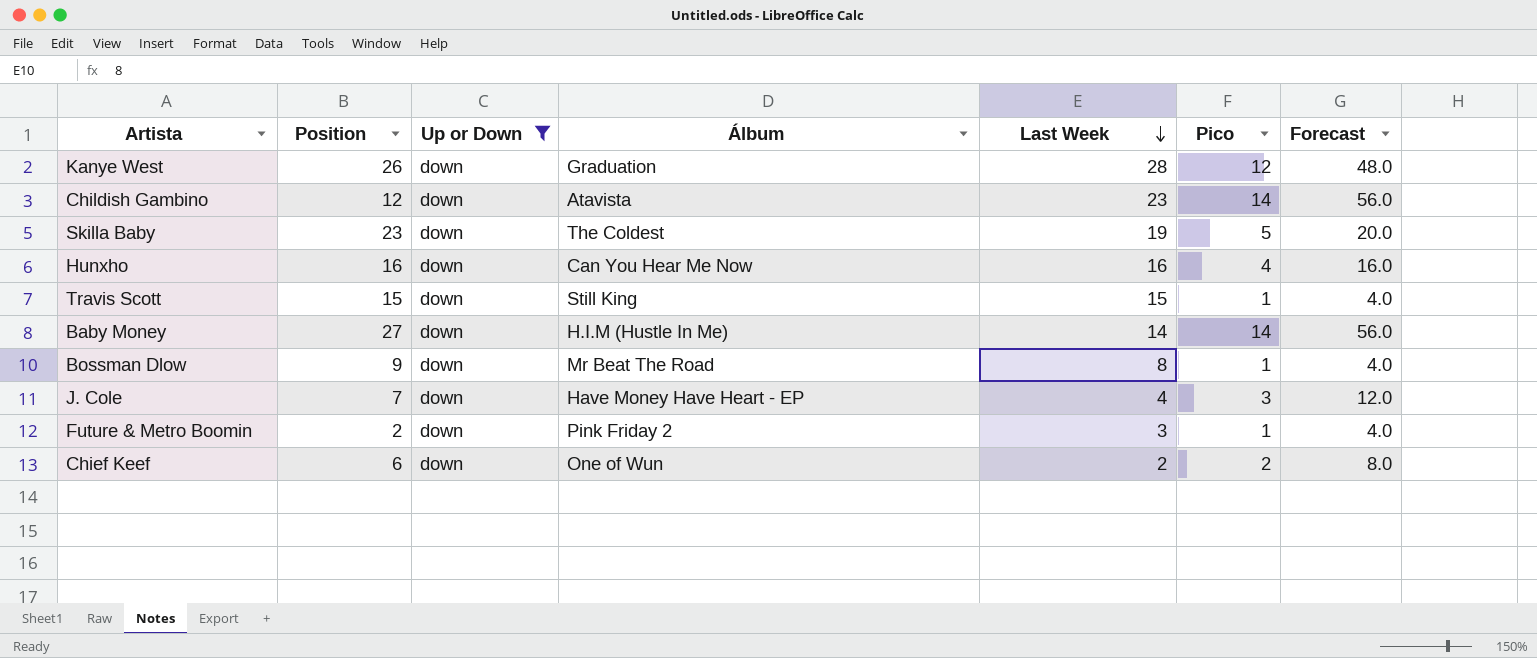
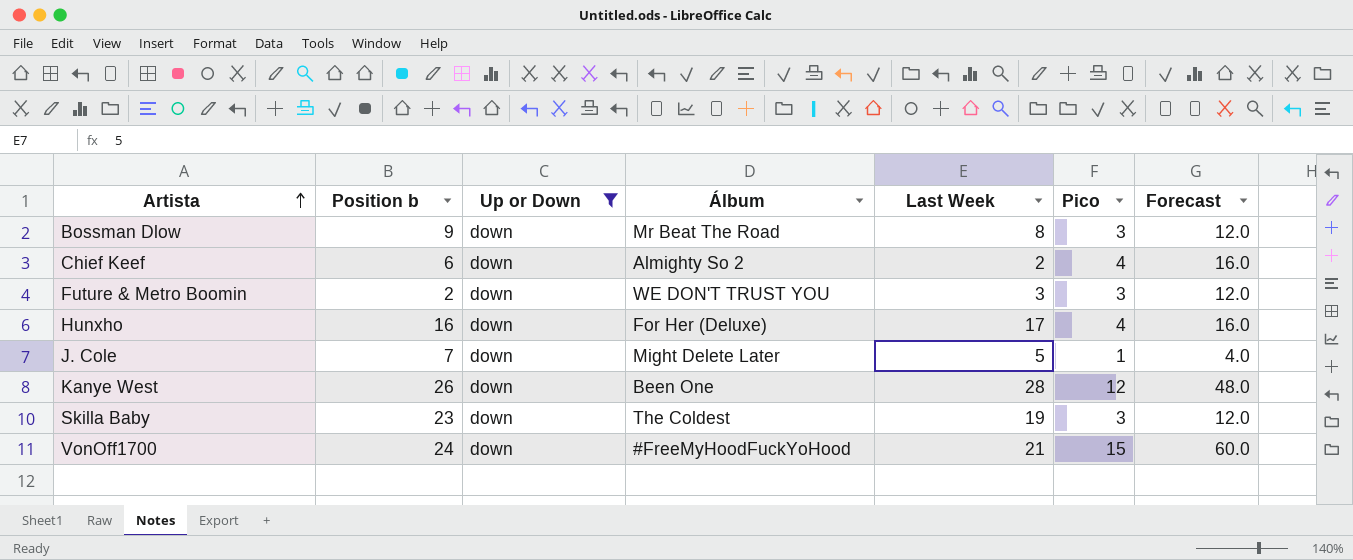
row order: Last Week descending -> Artista ascending
column name: Position -> Position b
row Childish Gambino: 12 | down | Atavista | 23 | 14 | 56.0 -> none
row Travis Scott: 15 | down | Still King | 15 | 1 | 4.0 -> none
row Baby Money: 27 | down | H.I.M (Hustle In Me) | 14 | 14 | 56.0 -> none
Bossman Dlow | Pico: 1 -> 3
Bossman Dlow | Forecast: 4.0 -> 12.0
Chief Keef | Álbum: One of Wun -> Almighty So 2
Chief Keef | Pico: 2 -> 4
Chief Keef | Forecast: 8.0 -> 16.0
Future & Metro Boomin | Álbum: Pink Friday 2 -> WE DON'T TRUST YOU
Future & Metro Boomin | Pico: 1 -> 3
Future & Metro Boomin | Forecast: 4.0 -> 12.0
Hunxho | Álbum: Can You Hear Me Now -> For Her (Deluxe)
Hunxho | Last Week: 16 -> 17
J. Cole | Álbum: Have Money Have Heart - EP -> Might Delete Later
J. Cole | Last Week: 4 -> 5
J. Cole | Pico: 3 -> 1
J. Cole | Forecast: 12.0 -> 4.0
Kanye West | Álbum: Graduation -> Been One
Skilla Baby | Pico: 5 -> 3
Skilla Baby | Forecast: 20.0 -> 12.0
row VonOff1700: none -> 24 | down | #FreeMyHoodFuckYoHood | 21 | 15 | 60.0

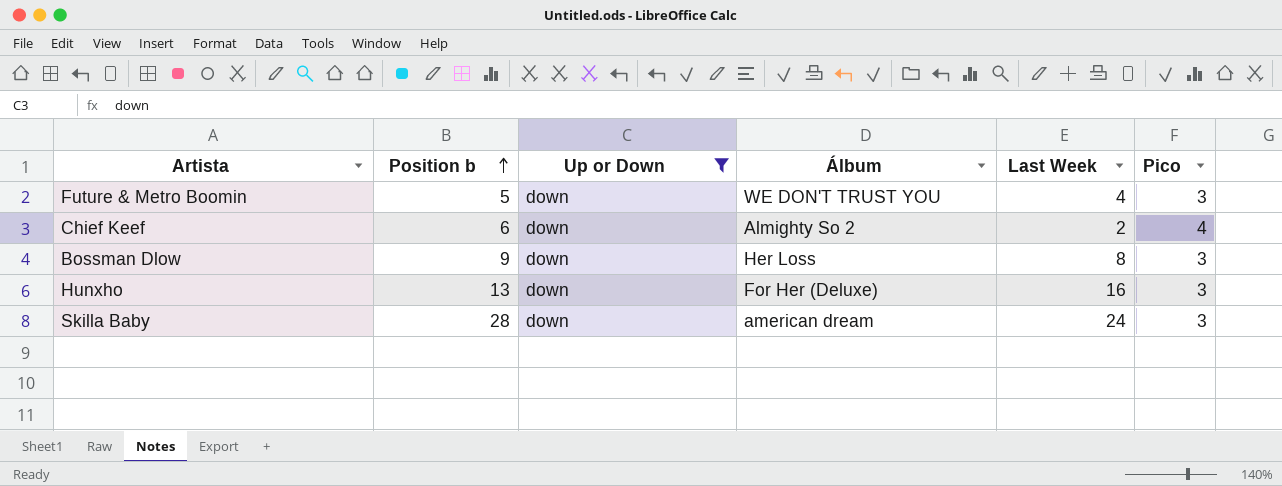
row order: Artista ascending -> Position b ascending
column Forecast | formula: [Pico] * 4 -> none
row J. Cole: 7 | down | Might Delete Later | 5 | 1 | 4.0 -> none
row Kanye West: 26 | down | Been One | 28 | 12 | 48.0 -> none
row VonOff1700: 24 | down | #FreeMyHoodFuckYoHood | 21 | 15 | 60.0 -> none
Future & Metro Boomin | Position b: 2 -> 5
Future & Metro Boomin | Last Week: 3 -> 4
Bossman Dlow | Álbum: Mr Beat The Road -> Her Loss
Hunxho | Position b: 16 -> 13
Hunxho | Last Week: 17 -> 16
Hunxho | Pico: 4 -> 3
Skilla Baby | Position b: 23 -> 28
Skilla Baby | Álbum: The Coldest -> american dream
Skilla Baby | Last Week: 19 -> 24

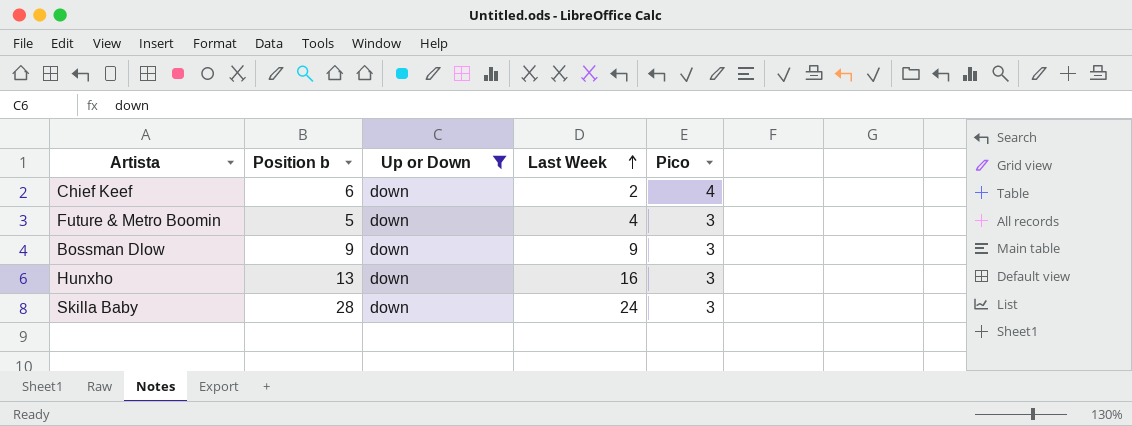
row order: Position b ascending -> Last Week ascending
column Álbum | position: 4 -> none
Bossman Dlow | Last Week: 8 -> 9

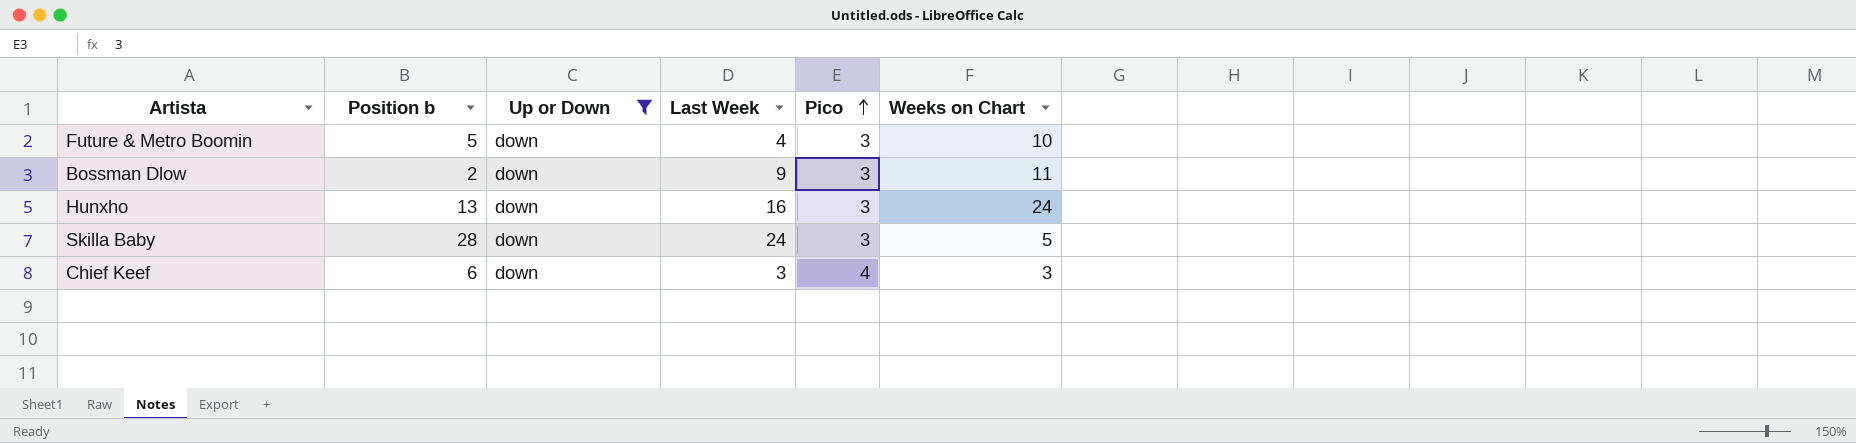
row order: Last Week ascending -> Pico ascending
column Weeks on Chart | position: none -> 6
Bossman Dlow | Position b: 9 -> 2
Chief Keef | Last Week: 2 -> 3

